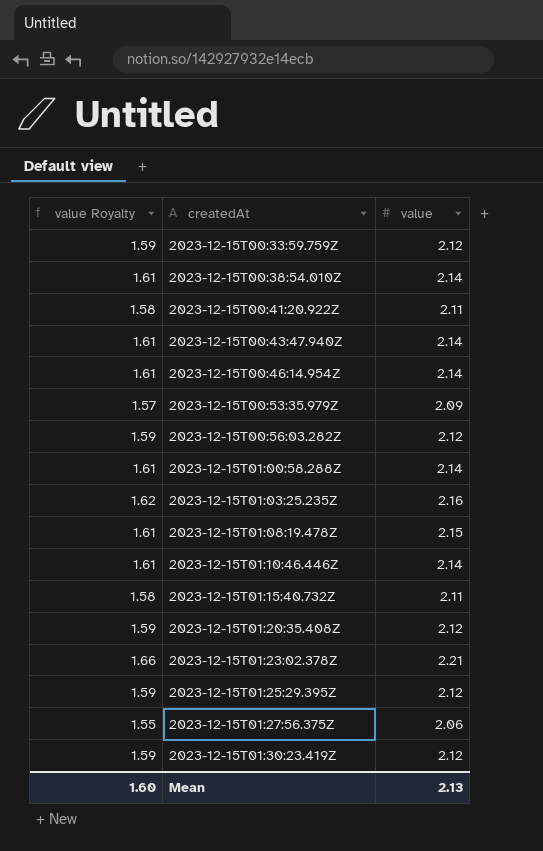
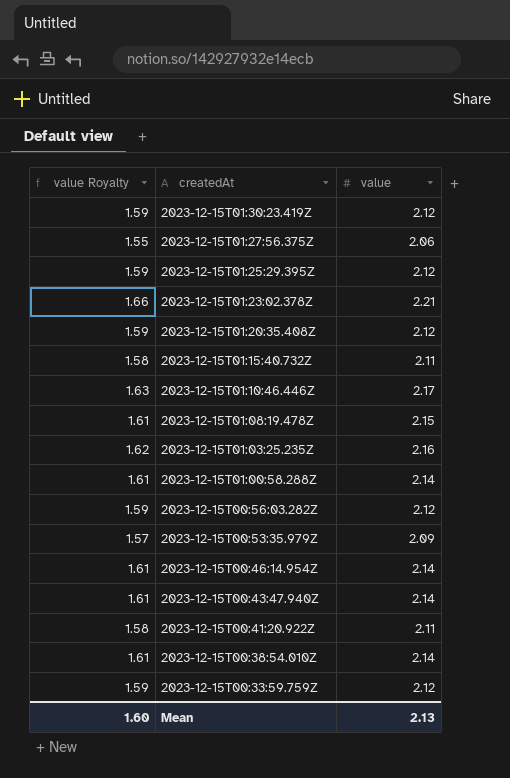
row order: createdAt ascending -> createdAt descending
2023-12-15T01:10:46.446Z | value Royalty: 1.61 -> 1.63
2023-12-15T01:10:46.446Z | value: 2.14 -> 2.17

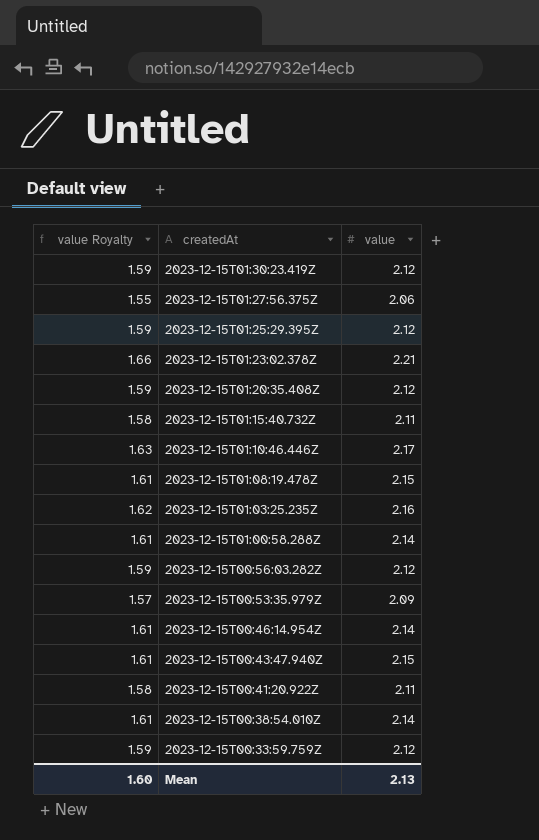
2023-12-15T00:43:47.940Z | value: 2.14 -> 2.15

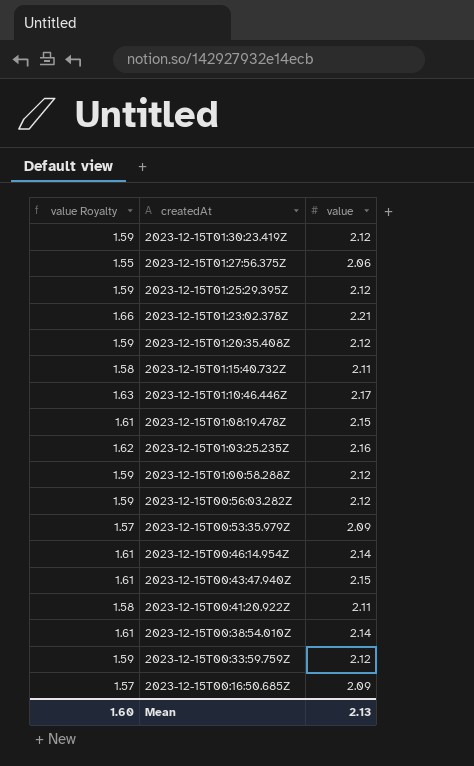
2023-12-15T01:00:58.288Z | value Royalty: 1.61 -> 1.59
2023-12-15T01:00:58.288Z | value: 2.14 -> 2.12
row 2023-12-15T00:16:50.685Z: none -> 1.57 | 2.09

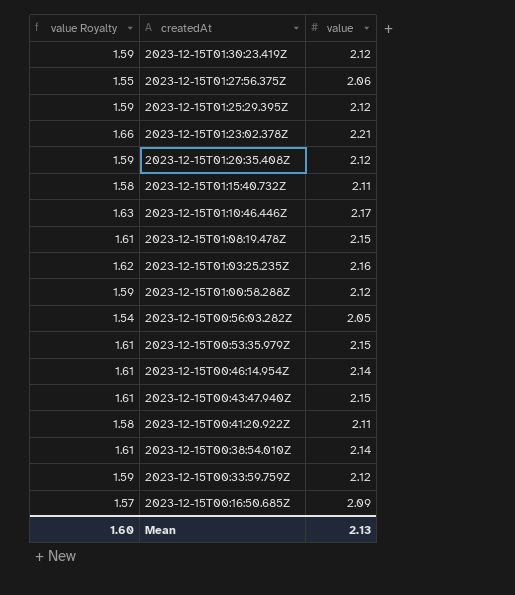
2023-12-15T00:56:03.282Z | value Royalty: 1.59 -> 1.54
2023-12-15T00:56:03.282Z | value: 2.12 -> 2.05
2023-12-15T00:53:35.979Z | value Royalty: 1.57 -> 1.61
2023-12-15T00:53:35.979Z | value: 2.09 -> 2.15

